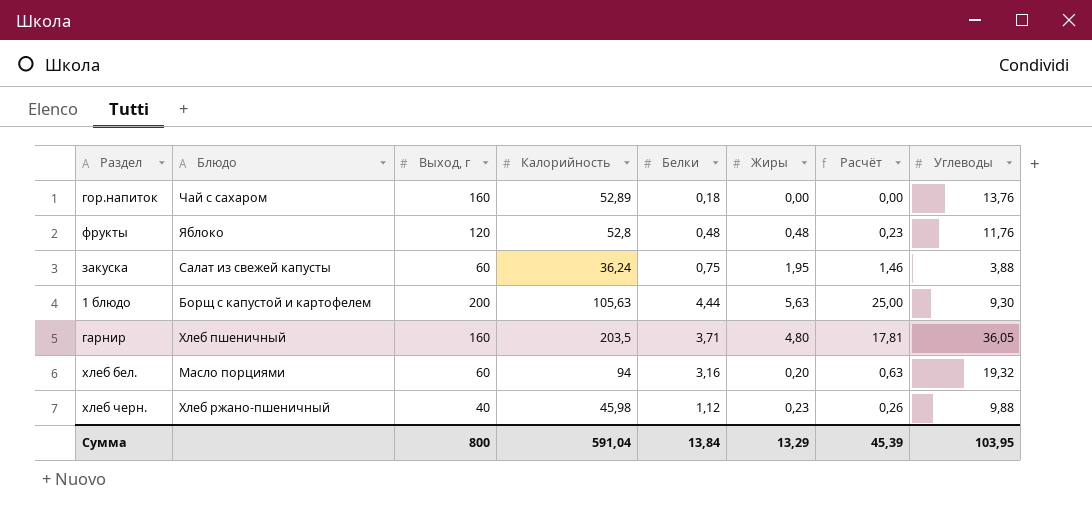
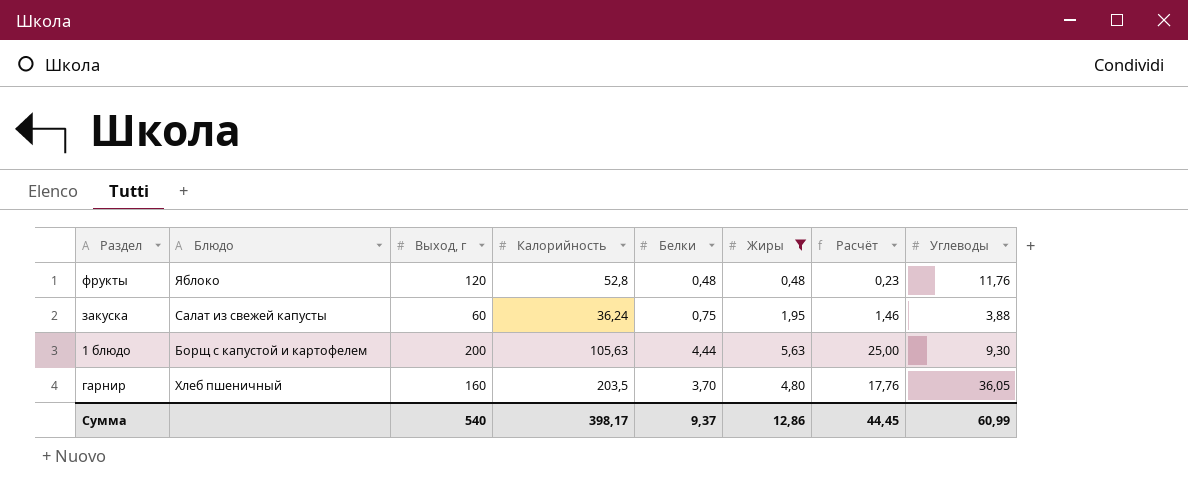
filter: none -> Жиры >= 0,48
гарнир | Белки: 3,71 -> 3,70
гарнир | Расчёт: 17,81 -> 17,76
Сумма | Выход, г: 800 -> 540
Сумма | Калорийность: 591,04 -> 398,17
Сумма | Белки: 13,84 -> 9,37
Сумма | Жиры: 13,29 -> 12,86
Сумма | Расчёт: 45,39 -> 44,45
Сумма | Углеводы: 103,95 -> 60,99

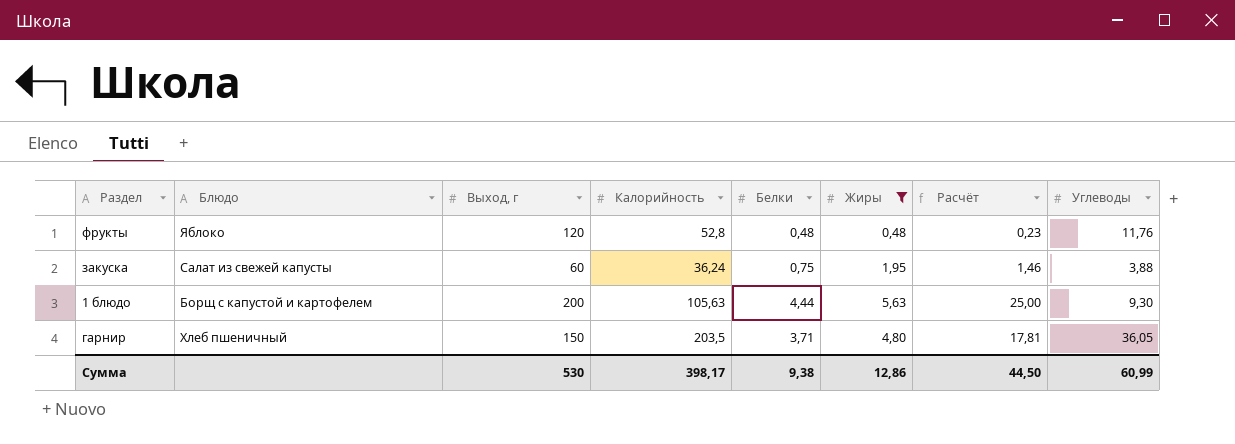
гарнир | Выход, г: 160 -> 150
гарнир | Белки: 3,70 -> 3,71
гарнир | Расчёт: 17,76 -> 17,81
Сумма | Выход, г: 540 -> 530
Сумма | Белки: 9,37 -> 9,38
Сумма | Расчёт: 44,45 -> 44,50

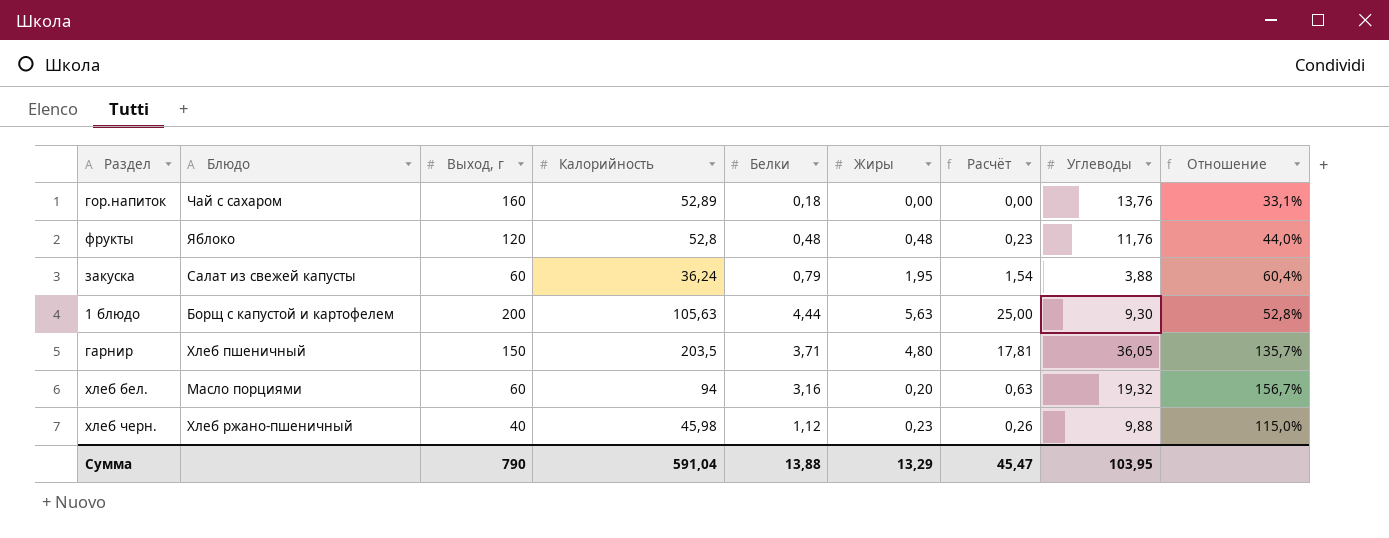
filter: Жиры >= 0,48 -> none
column Отношение | formula: none -> [Калорийность] / [Выход, г]
закуска | Белки: 0,75 -> 0,79
закуска | Расчёт: 1,46 -> 1,54
Сумма | Выход, г: 530 -> 790
Сумма | Калорийность: 398,17 -> 591,04
Сумма | Белки: 9,38 -> 13,88
Сумма | Жиры: 12,86 -> 13,29
Сумма | Расчёт: 44,50 -> 45,47
Сумма | Углеводы: 60,99 -> 103,95

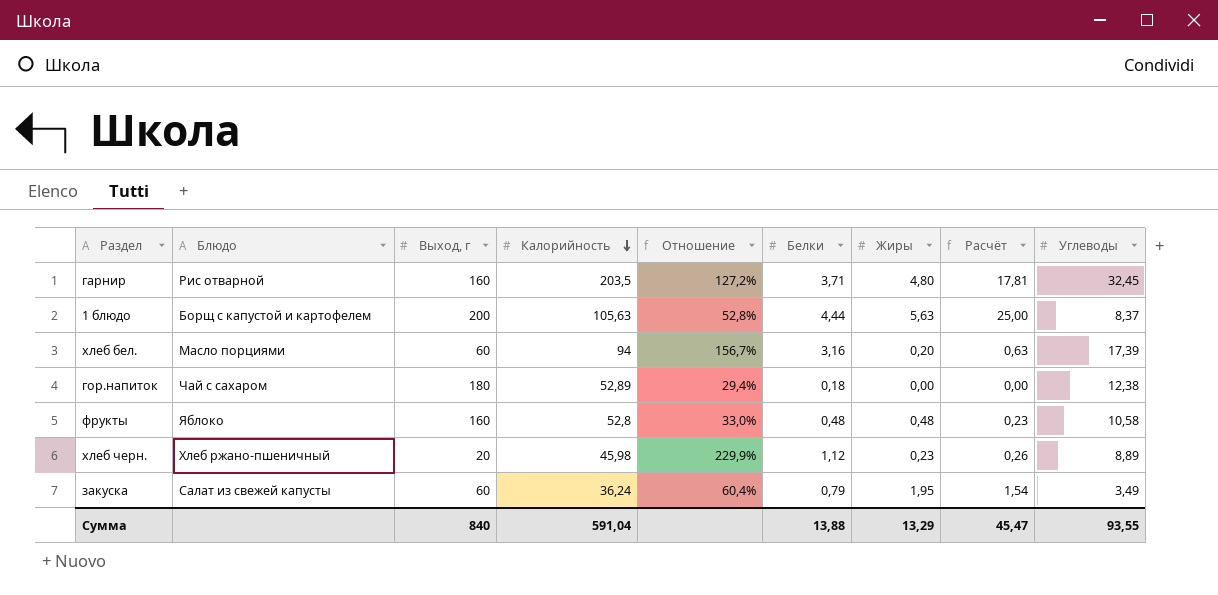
row order: none -> Калорийность descending
column Отношение | position: 9 -> 5
гарнир | Блюдо: Хлеб пшеничный -> Рис отварной
гарнир | Выход, г: 150 -> 160
гарнир | Отношение: 135,7% -> 127,2%
гарнир | Углеводы: 36,05 -> 32,45
1 блюдо | Углеводы: 9,30 -> 8,37
хлеб бел. | Углеводы: 19,32 -> 17,39
гор.напиток | Выход, г: 160 -> 180
гор.напиток | Отношение: 33,1% -> 29,4%
гор.напиток | Углеводы: 13,76 -> 12,38
фрукты | Выход, г: 120 -> 160
фрукты | Отношение: 44,0% -> 33,0%
фрукты | Углеводы: 11,76 -> 10,58
хлеб черн. | Выход, г: 40 -> 20
хлеб черн. | Отношение: 115,0% -> 229,9%
хлеб черн. | Углеводы: 9,88 -> 8,89
закуска | Углеводы: 3,88 -> 3,49
Сумма | Выход, г: 790 -> 840
Сумма | Углеводы: 103,95 -> 93,55

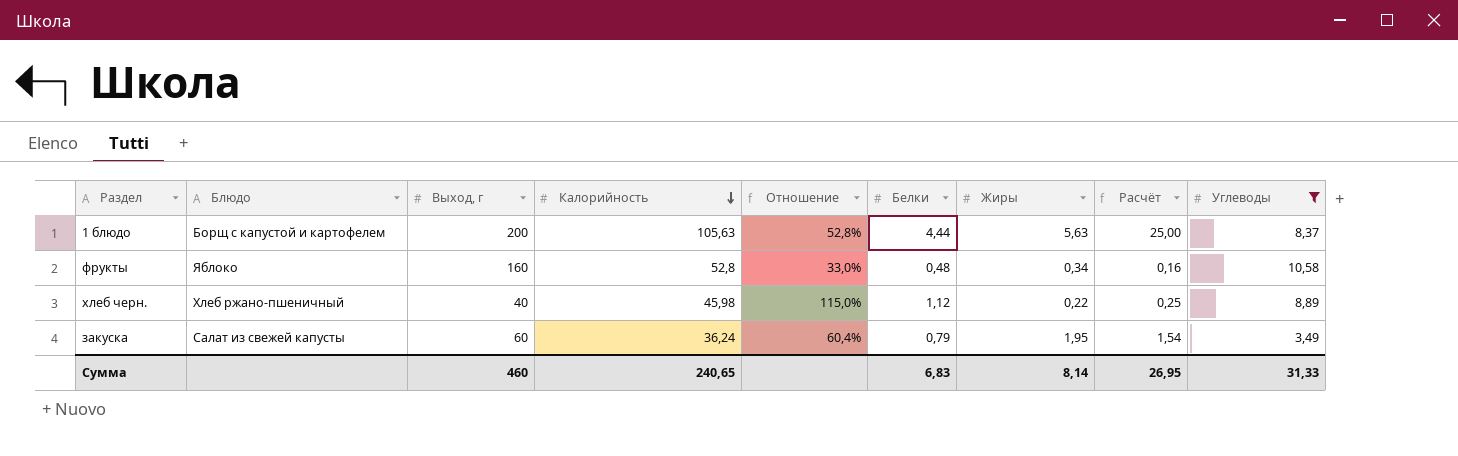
filter: none -> Углеводы <= 10,58
фрукты | Жиры: 0,48 -> 0,34
фрукты | Расчёт: 0,23 -> 0,16
хлеб черн. | Выход, г: 20 -> 40
хлеб черн. | Отношение: 229,9% -> 115,0%
хлеб черн. | Жиры: 0,23 -> 0,22
хлеб черн. | Расчёт: 0,26 -> 0,25
Сумма | Выход, г: 840 -> 460
Сумма | Калорийность: 591,04 -> 240,65
Сумма | Белки: 13,88 -> 6,83
Сумма | Жиры: 13,29 -> 8,14
Сумма | Расчёт: 45,47 -> 26,95
Сумма | Углеводы: 93,55 -> 31,33

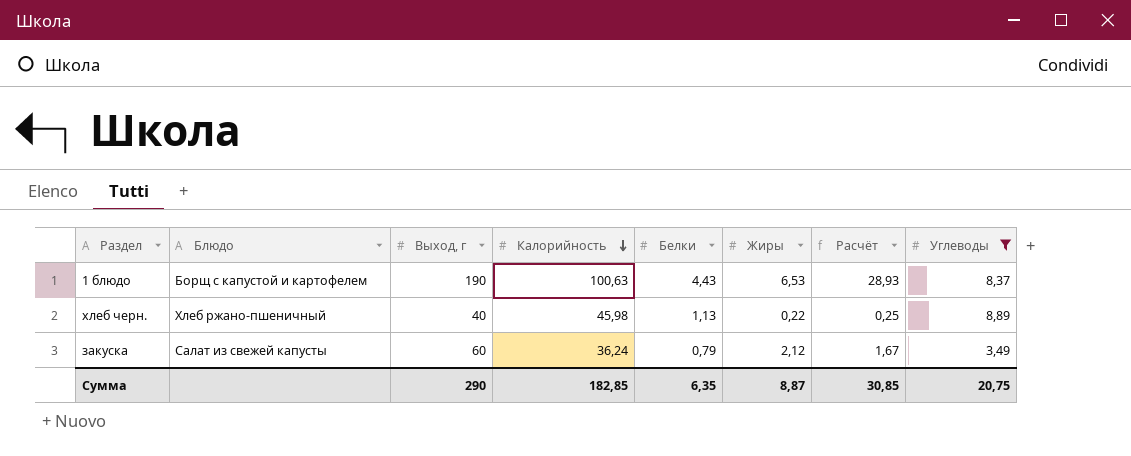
column Отношение | formula: [Калорийность] / [Выход, г] -> none
row фрукты: Яблоко | 160 | 52,8 | 33,0% | 0,48 | 0,34 | 0,16 | 10,58 -> none
1 блюдо | Выход, г: 200 -> 190
1 блюдо | Калорийность: 105,63 -> 100,63
1 блюдо | Белки: 4,44 -> 4,43
1 блюдо | Жиры: 5,63 -> 6,53
1 блюдо | Расчёт: 25,00 -> 28,93
хлеб черн. | Белки: 1,12 -> 1,13
закуска | Жиры: 1,95 -> 2,12
закуска | Расчёт: 1,54 -> 1,67
Сумма | Выход, г: 460 -> 290
Сумма | Калорийность: 240,65 -> 182,85
Сумма | Белки: 6,83 -> 6,35
Сумма | Жиры: 8,14 -> 8,87
Сумма | Расчёт: 26,95 -> 30,85
Сумма | Углеводы: 31,33 -> 20,75

